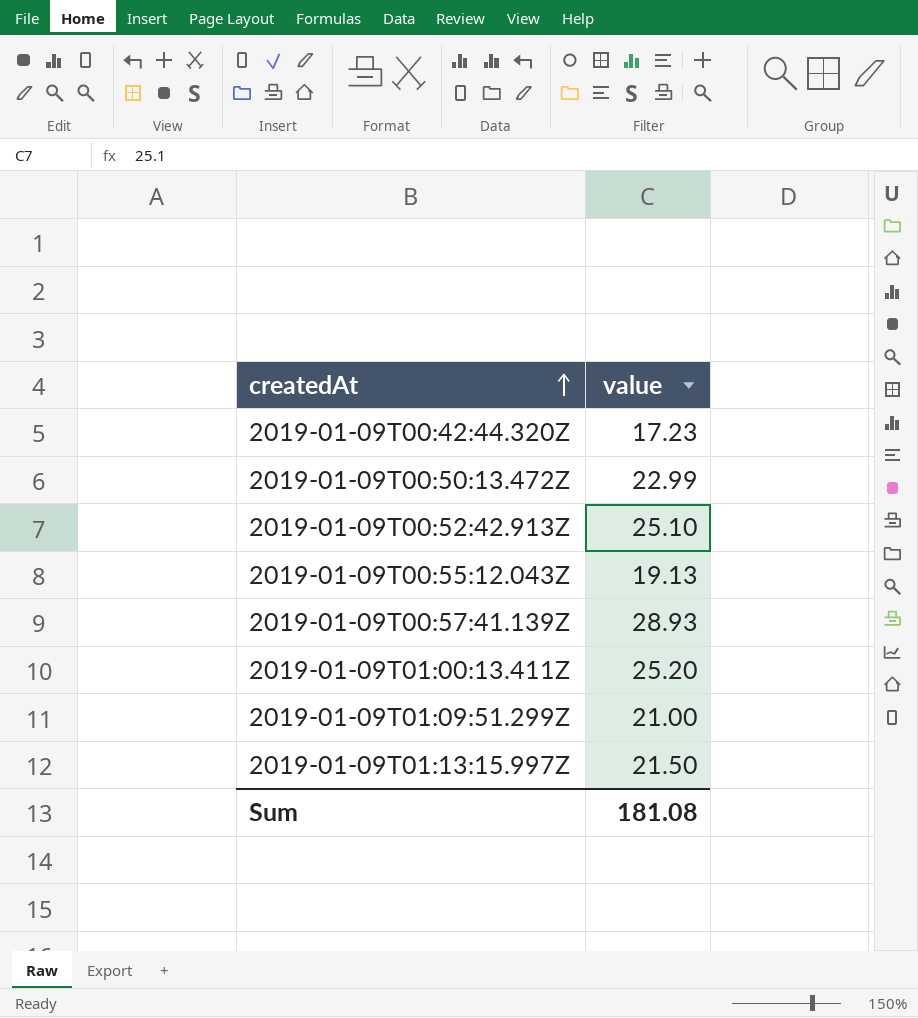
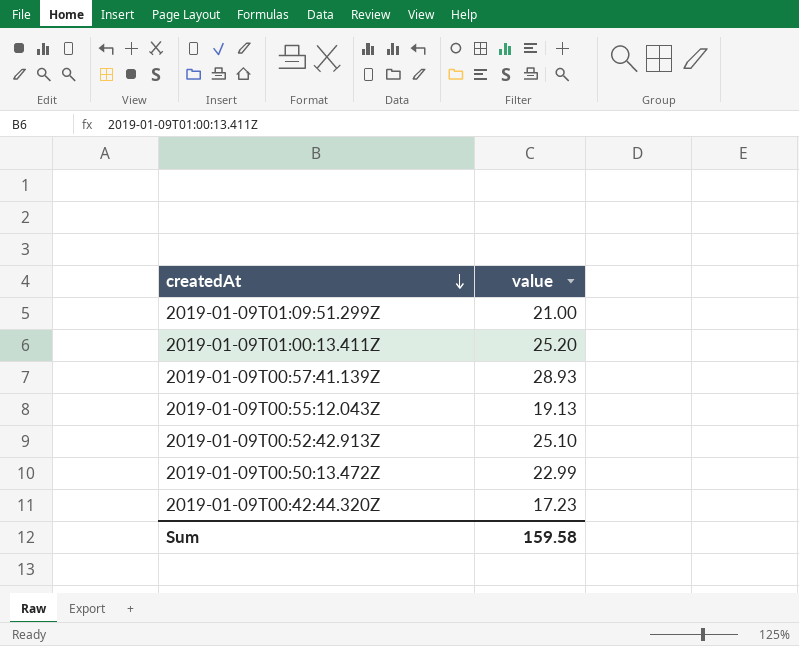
row order: createdAt ascending -> createdAt descending
row 2019-01-09T01:13:15.997Z: 21.50 -> none
Sum | value: 181.08 -> 159.58

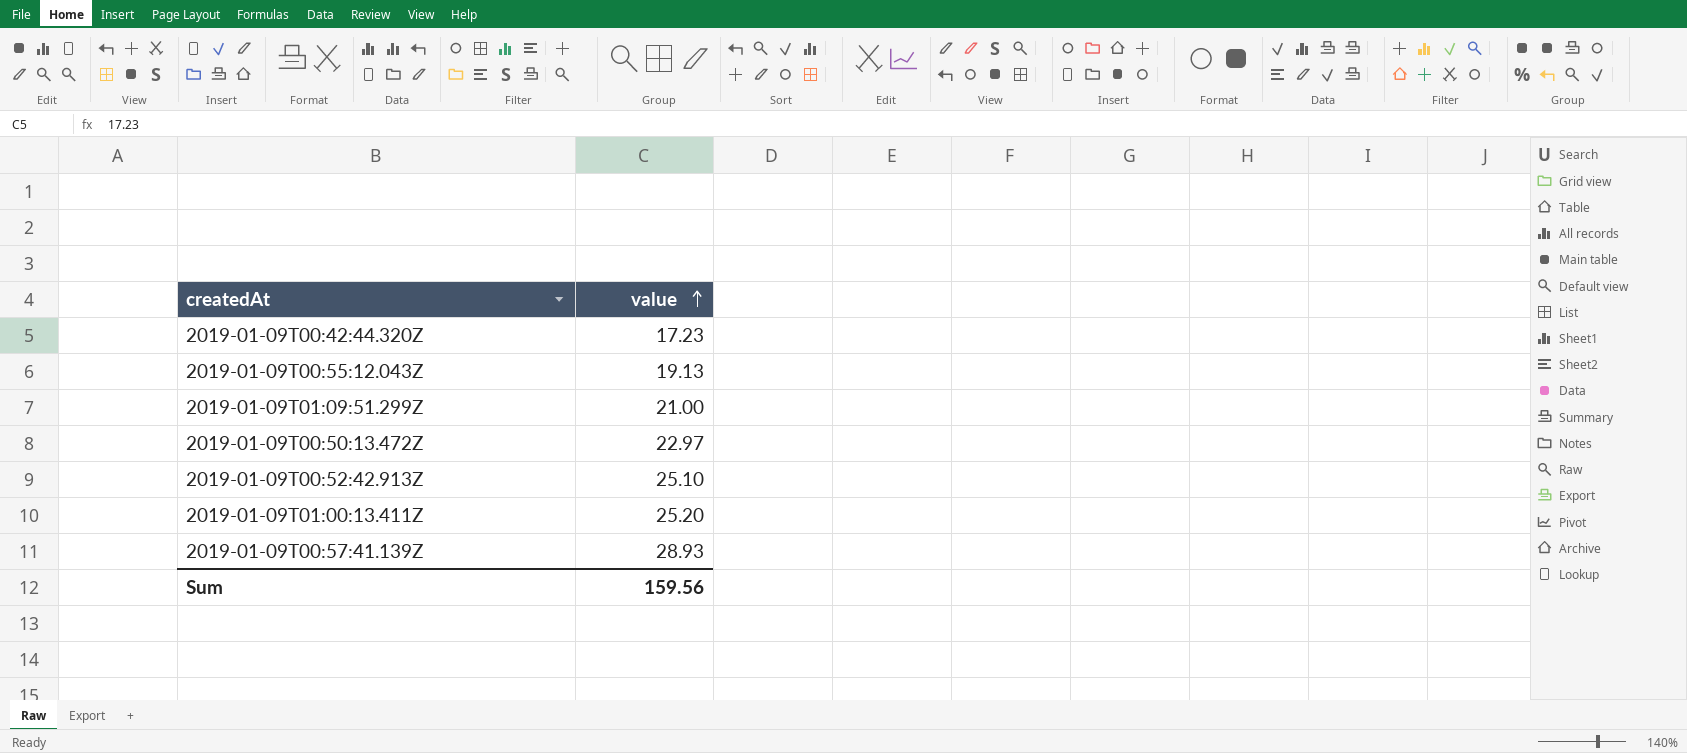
row order: createdAt descending -> value ascending
2019-01-09T00:50:13.472Z | value: 22.99 -> 22.97
Sum | value: 159.58 -> 159.56

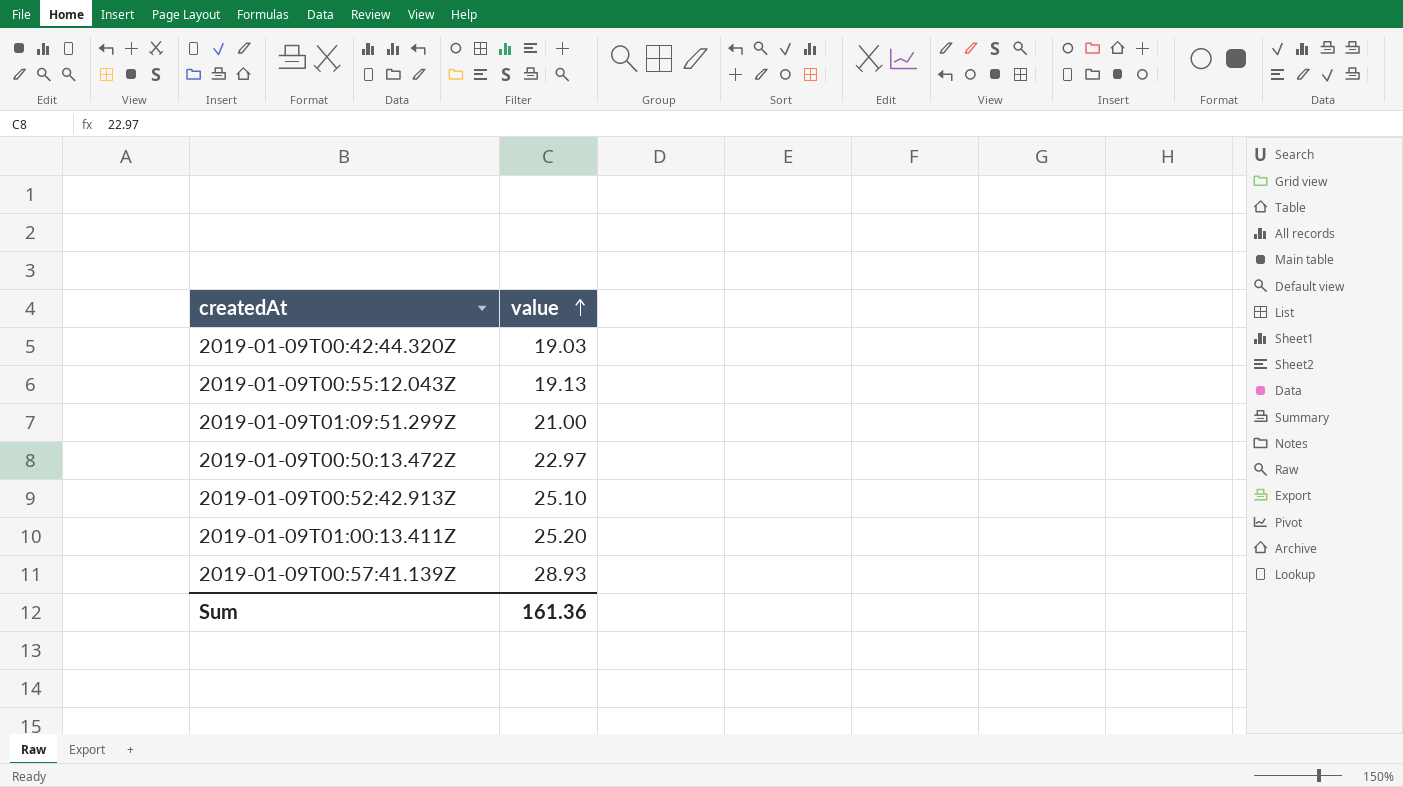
2019-01-09T00:42:44.320Z | value: 17.23 -> 19.03
Sum | value: 159.56 -> 161.36

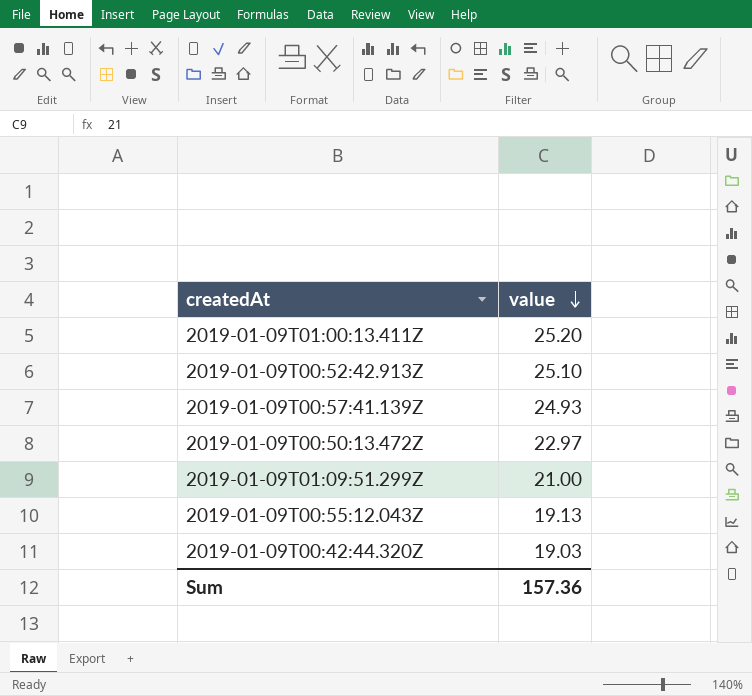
row order: value ascending -> value descending
2019-01-09T00:57:41.139Z | value: 28.93 -> 24.93
Sum | value: 161.36 -> 157.36

